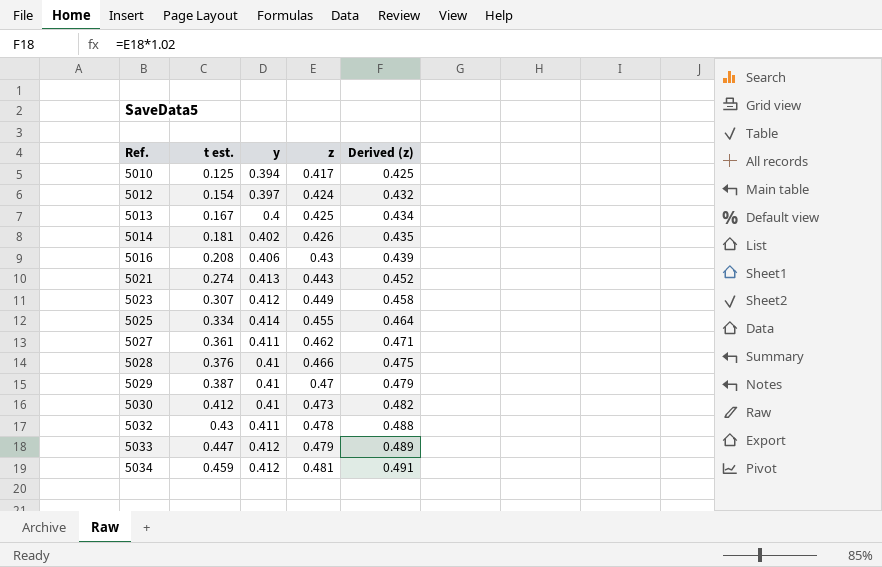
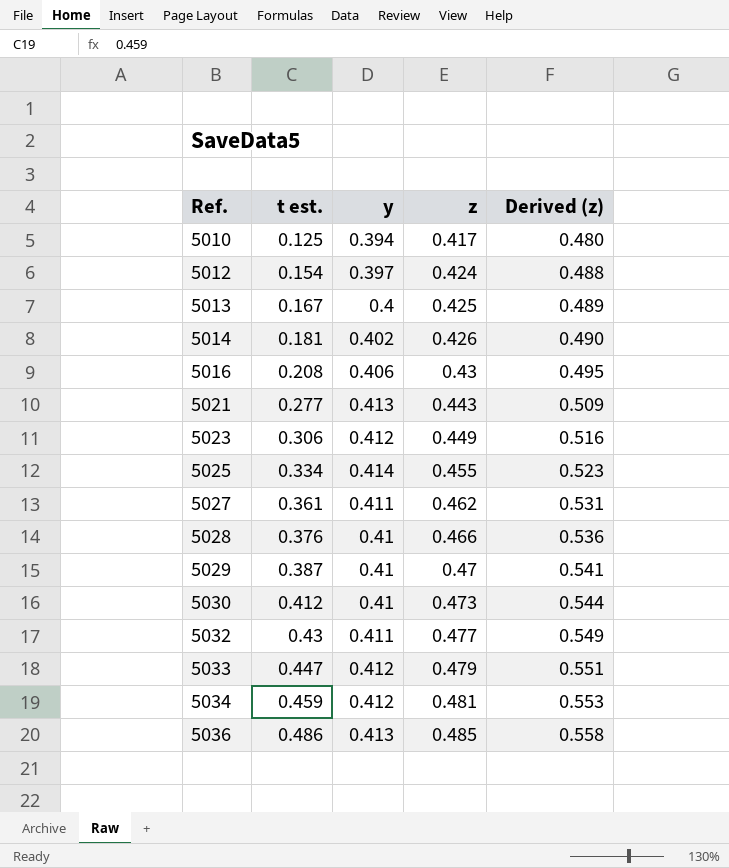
column Derived (z) | formula: [z] * 1.02 -> [z] * 1.15
5021 | t est.: 0.274 -> 0.277
5023 | t est.: 0.307 -> 0.306
5032 | z: 0.478 -> 0.477
row 5036: none -> 0.486 | 0.413 | 0.485 | 0.558

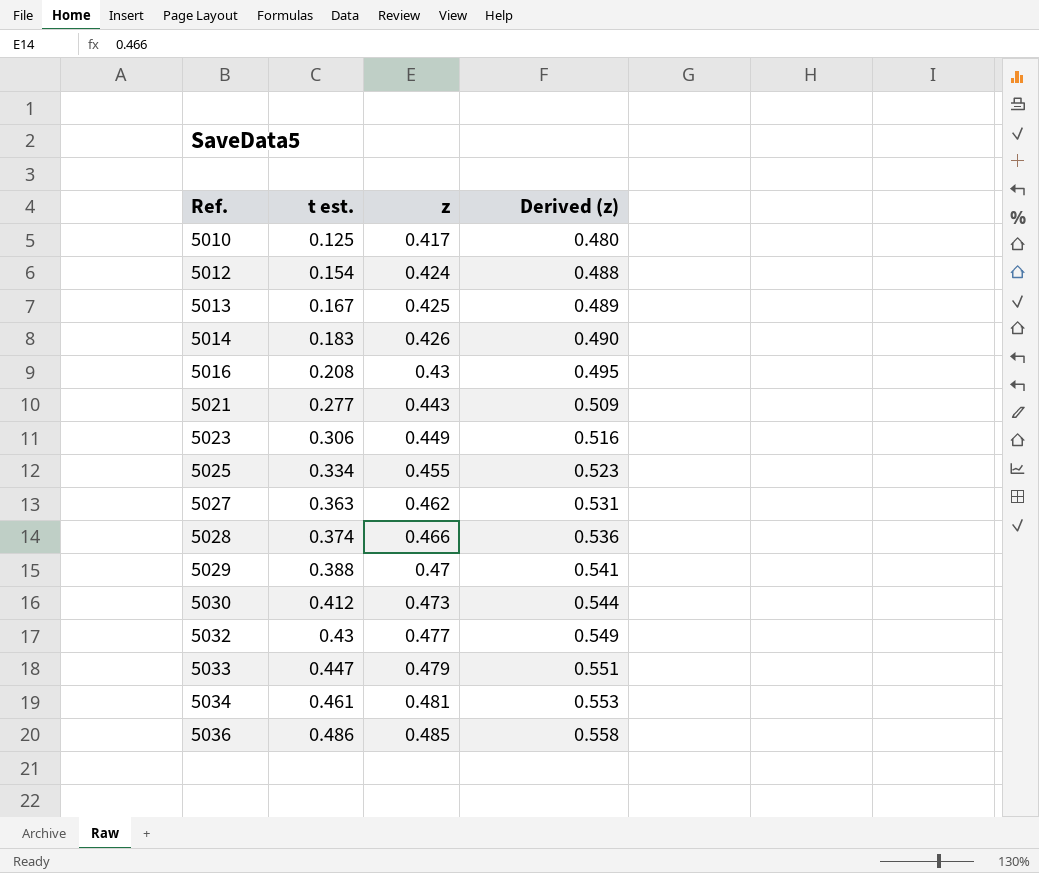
column y | position: 3 -> none
5014 | t est.: 0.181 -> 0.183
5027 | t est.: 0.361 -> 0.363
5028 | t est.: 0.376 -> 0.374
5029 | t est.: 0.387 -> 0.388
5034 | t est.: 0.459 -> 0.461

